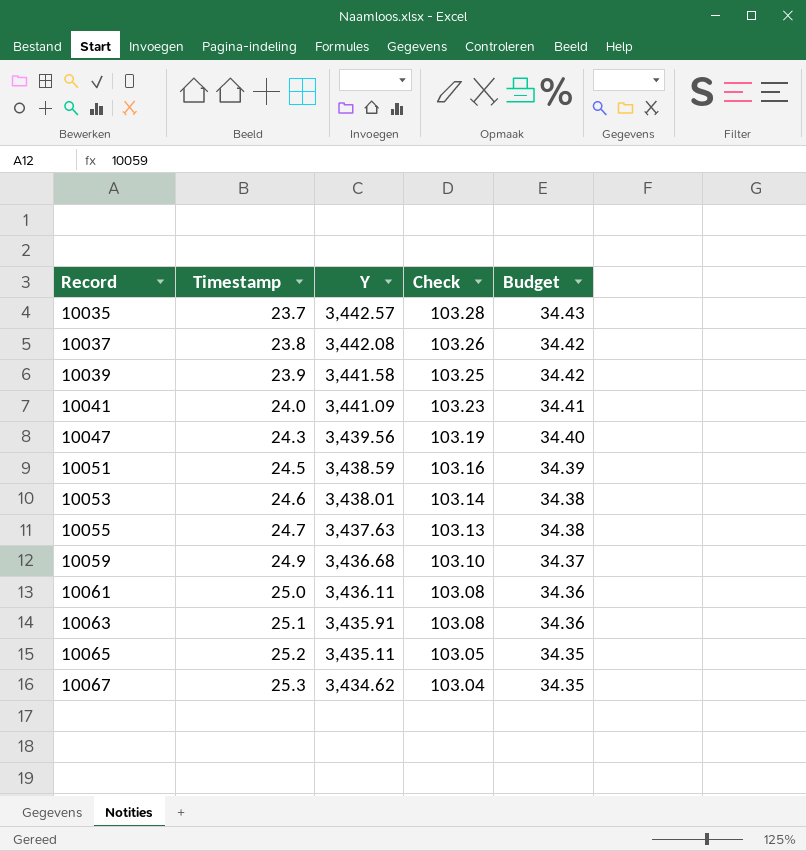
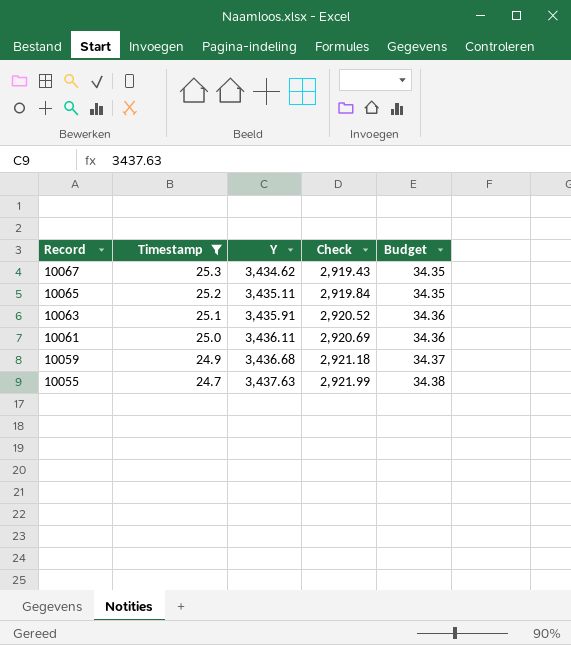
filter: none -> Timestamp >= 24.7
row order: Record ascending -> Record descending
column Check | formula: [Y] * 0.03 -> [Y] * 0.85

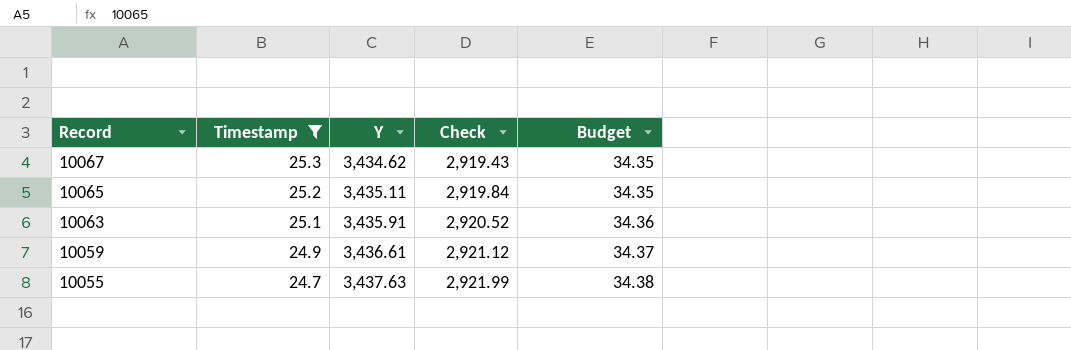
row 10061: 25.0 | 3,436.11 | 2,920.69 | 34.36 -> none
10059 | Y: 3,436.68 -> 3,436.61
10059 | Check: 2,921.18 -> 2,921.12

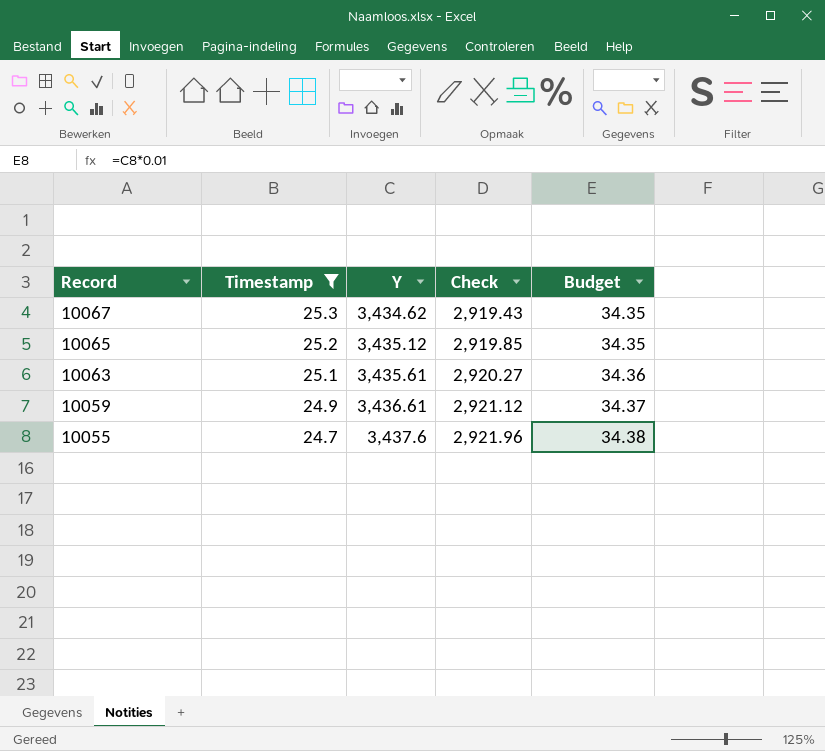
10065 | Y: 3,435.11 -> 3,435.12
10065 | Check: 2,919.84 -> 2,919.85
10063 | Y: 3,435.91 -> 3,435.61
10063 | Check: 2,920.52 -> 2,920.27
10055 | Y: 3,437.63 -> 3,437.6
10055 | Check: 2,921.99 -> 2,921.96

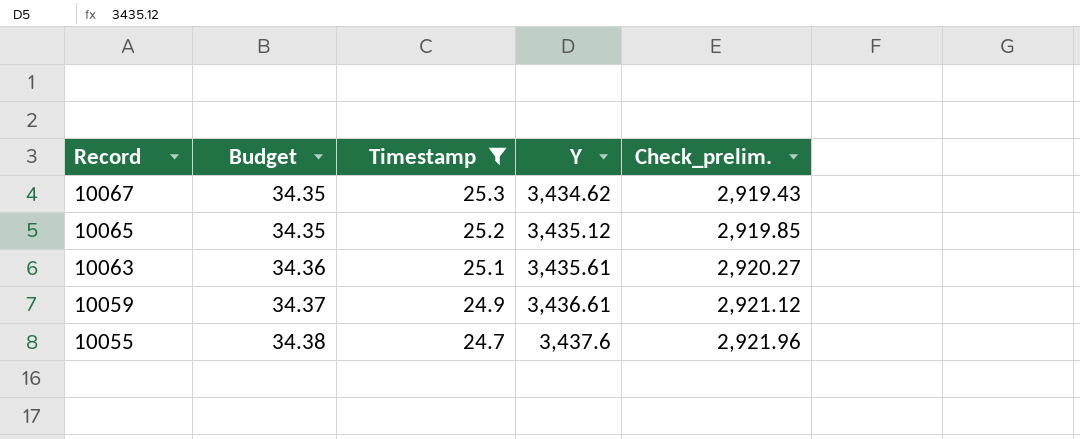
column Budget | position: 5 -> 2
column name: Check -> Check_prelim.

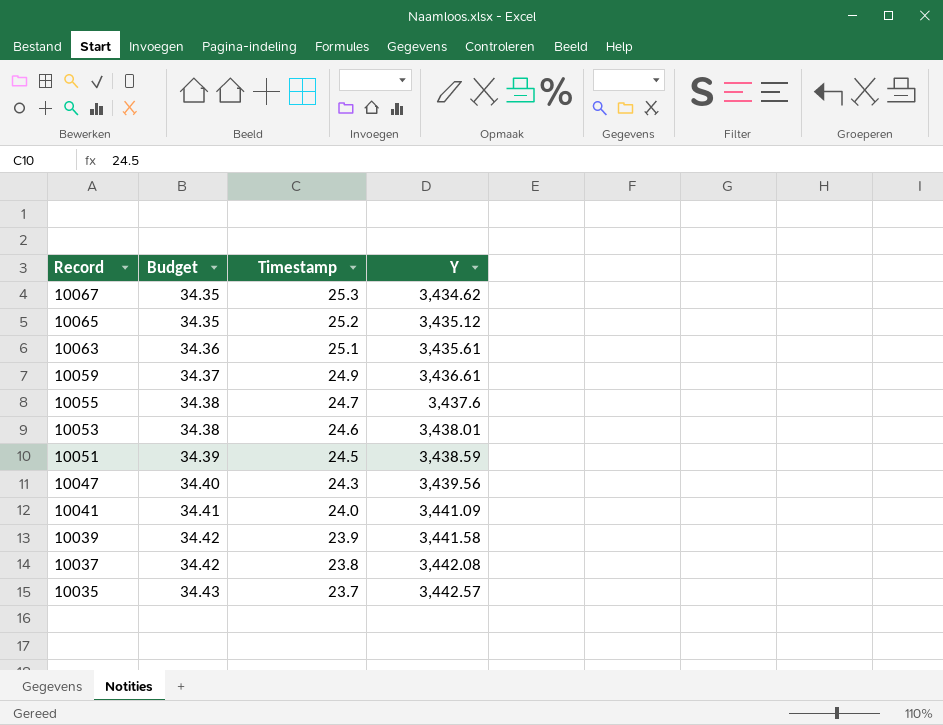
filter: Timestamp >= 24.7 -> none
column Check_prelim. | formula: [Y] * 0.85 -> none

